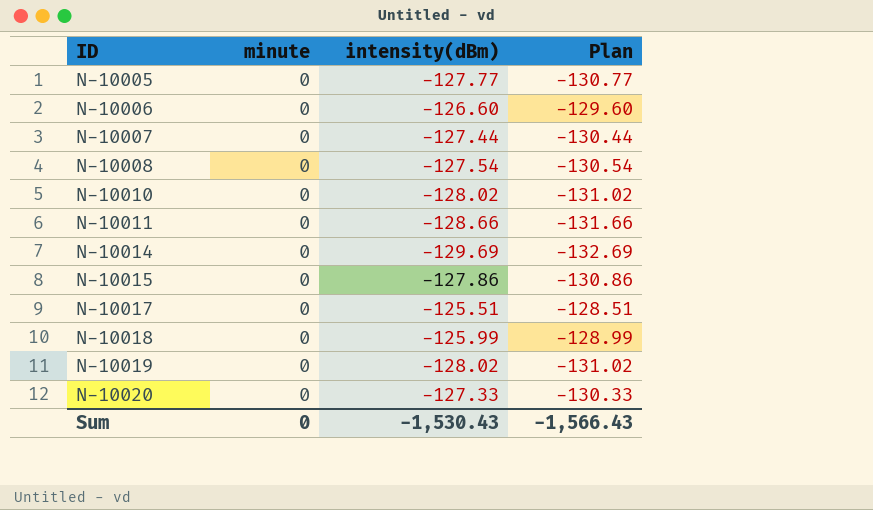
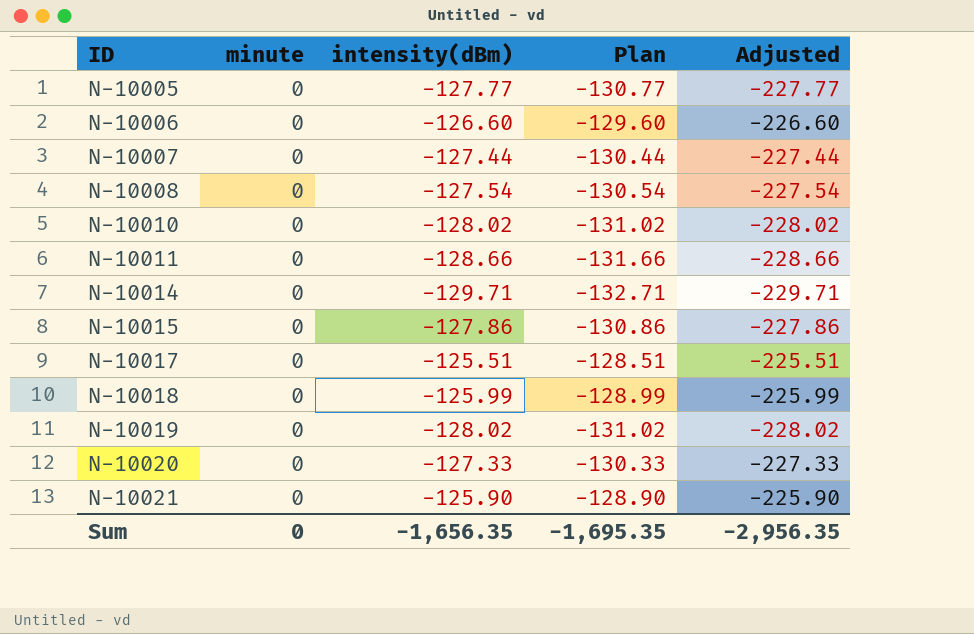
column Adjusted | formula: none -> [intensity(dBm)] - 100
N-10014 | intensity(dBm): -129.69 -> -129.71
N-10014 | Plan: -132.69 -> -132.71
row N-10021: none -> 0 | -125.90 | -128.90 | -225.90
Sum | intensity(dBm): -1,530.43 -> -1,656.35
Sum | Plan: -1,566.43 -> -1,695.35

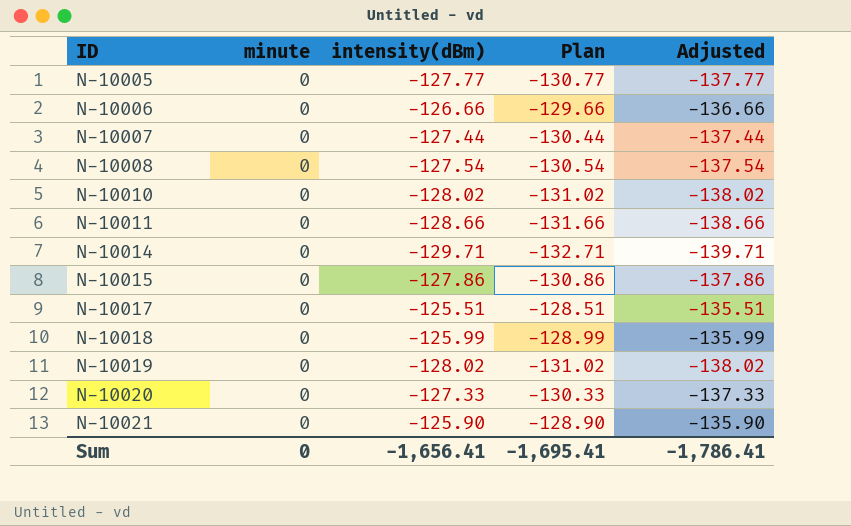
column Adjusted | formula: [intensity(dBm)] - 100 -> [intensity(dBm)] - 10
N-10006 | intensity(dBm): -126.60 -> -126.66
N-10006 | Plan: -129.60 -> -129.66
Sum | intensity(dBm): -1,656.35 -> -1,656.41
Sum | Plan: -1,695.35 -> -1,695.41
Sum | Adjusted: -2,956.35 -> -1,786.41

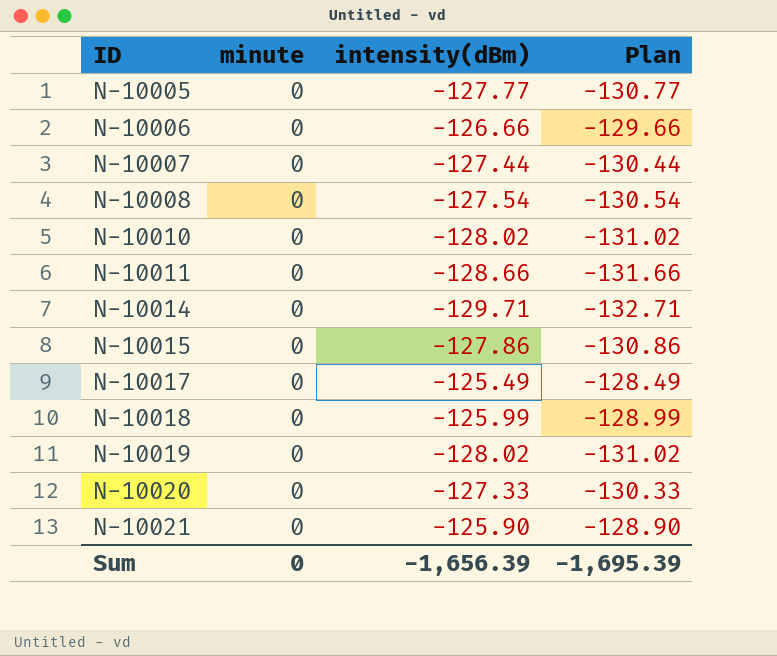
column Adjusted | formula: [intensity(dBm)] - 10 -> none
N-10017 | intensity(dBm): -125.51 -> -125.49
N-10017 | Plan: -128.51 -> -128.49
Sum | intensity(dBm): -1,656.41 -> -1,656.39
Sum | Plan: -1,695.41 -> -1,695.39

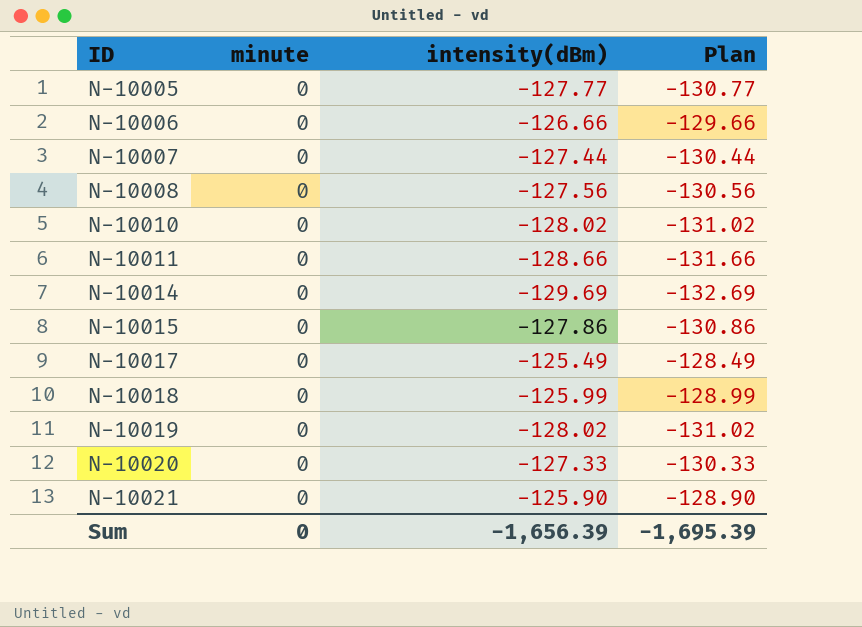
N-10008 | intensity(dBm): -127.54 -> -127.56
N-10008 | Plan: -130.54 -> -130.56
N-10014 | intensity(dBm): -129.71 -> -129.69
N-10014 | Plan: -132.71 -> -132.69

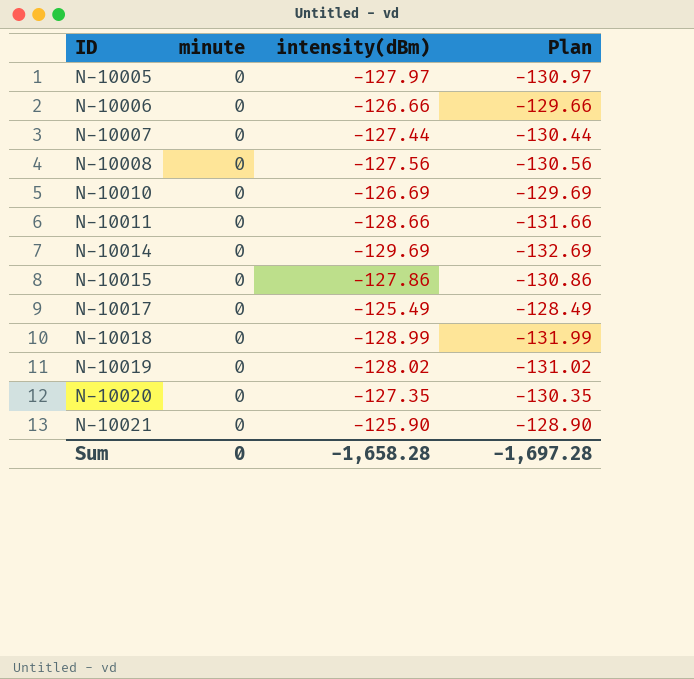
N-10005 | intensity(dBm): -127.77 -> -127.97
N-10005 | Plan: -130.77 -> -130.97
N-10010 | intensity(dBm): -128.02 -> -126.69
N-10010 | Plan: -131.02 -> -129.69
N-10018 | intensity(dBm): -125.99 -> -128.99
N-10018 | Plan: -128.99 -> -131.99
N-10020 | intensity(dBm): -127.33 -> -127.35
N-10020 | Plan: -130.33 -> -130.35
Sum | intensity(dBm): -1,656.39 -> -1,658.28
Sum | Plan: -1,695.39 -> -1,697.28

